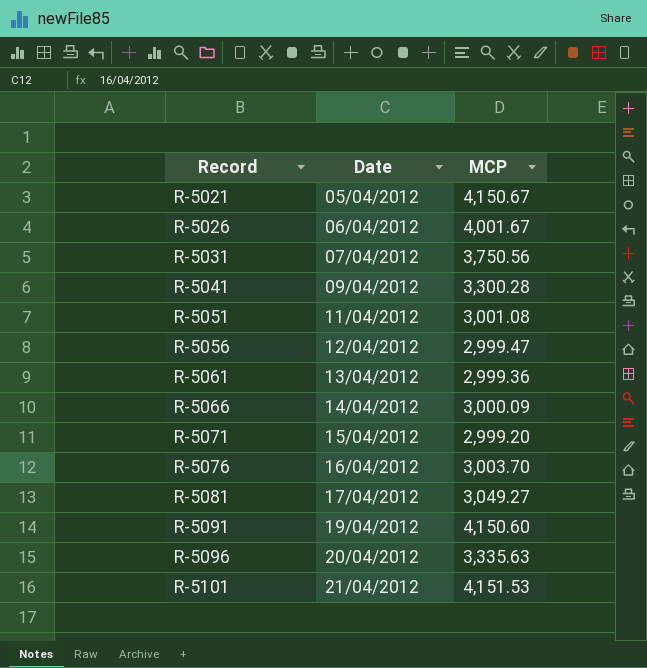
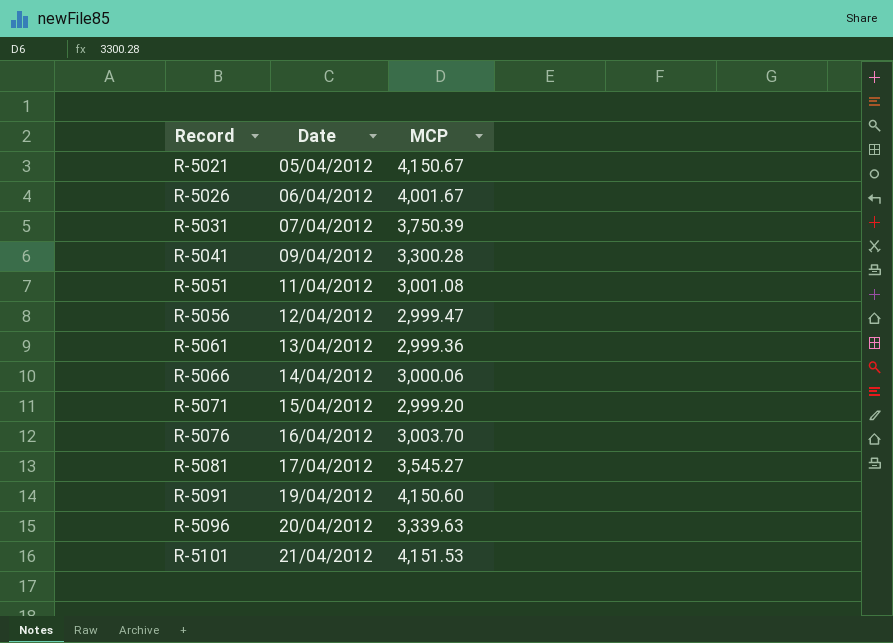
R-5031 | MCP: 3,750.56 -> 3,750.39
R-5066 | MCP: 3,000.09 -> 3,000.06
R-5081 | MCP: 3,049.27 -> 3,545.27
R-5096 | MCP: 3,335.63 -> 3,339.63

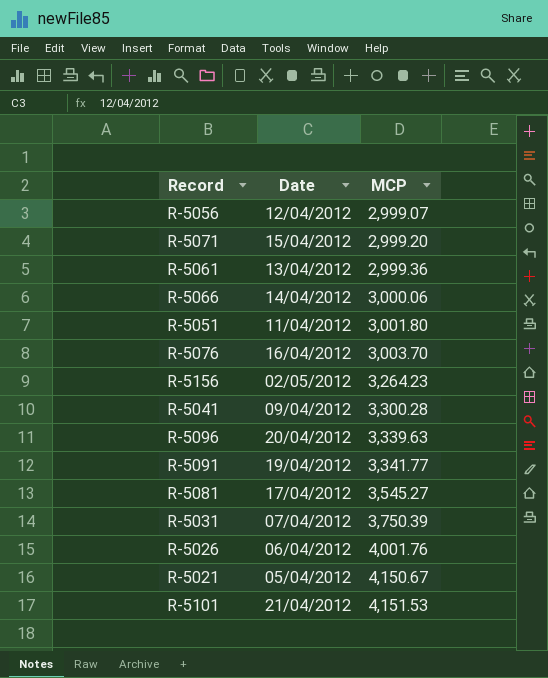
row order: Record ascending -> MCP ascending
R-5056 | MCP: 2,999.47 -> 2,999.07
R-5051 | MCP: 3,001.08 -> 3,001.80
row R-5156: none -> 02/05/2012 | 3,264.23
R-5091 | MCP: 4,150.60 -> 3,341.77
R-5026 | MCP: 4,001.67 -> 4,001.76

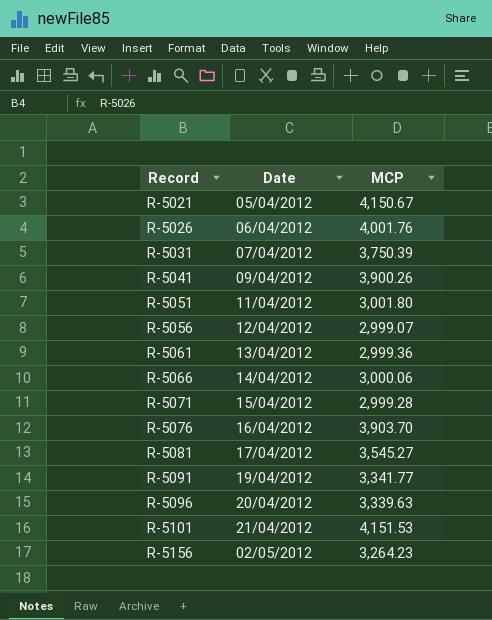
row order: MCP ascending -> Record ascending
R-5041 | MCP: 3,300.28 -> 3,900.26
R-5071 | MCP: 2,999.20 -> 2,999.28
R-5076 | MCP: 3,003.70 -> 3,903.70

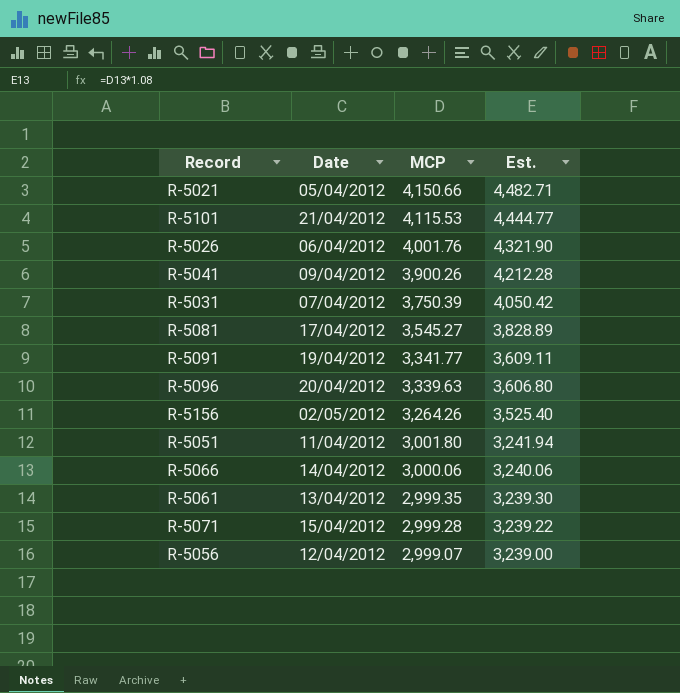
row order: Record ascending -> MCP descending
column Est. | formula: none -> [MCP] * 1.08
row R-5076: 16/04/2012 | 3,903.70 -> none
R-5021 | MCP: 4,150.67 -> 4,150.66
R-5101 | MCP: 4,151.53 -> 4,115.53
R-5156 | MCP: 3,264.23 -> 3,264.26
R-5061 | MCP: 2,999.36 -> 2,999.35

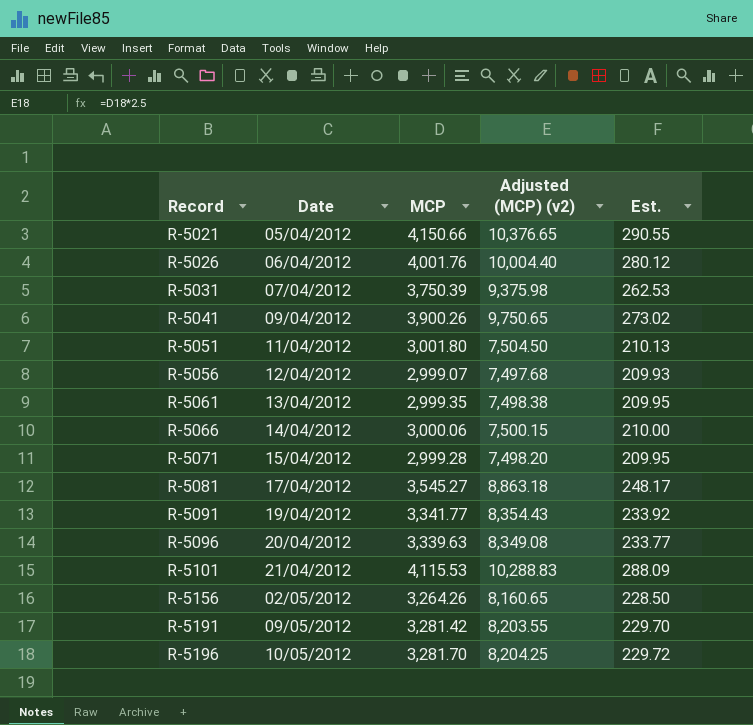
row order: MCP descending -> Record ascending
column Adjusted (MCP) (v2) | formula: none -> [MCP] * 2.5
column Est. | formula: [MCP] * 1.08 -> [MCP] * 0.07
row R-5191: none -> 09/05/2012 | 3,281.42 | 8,203.55 | 229.70
row R-5196: none -> 10/05/2012 | 3,281.70 | 8,204.25 | 229.72

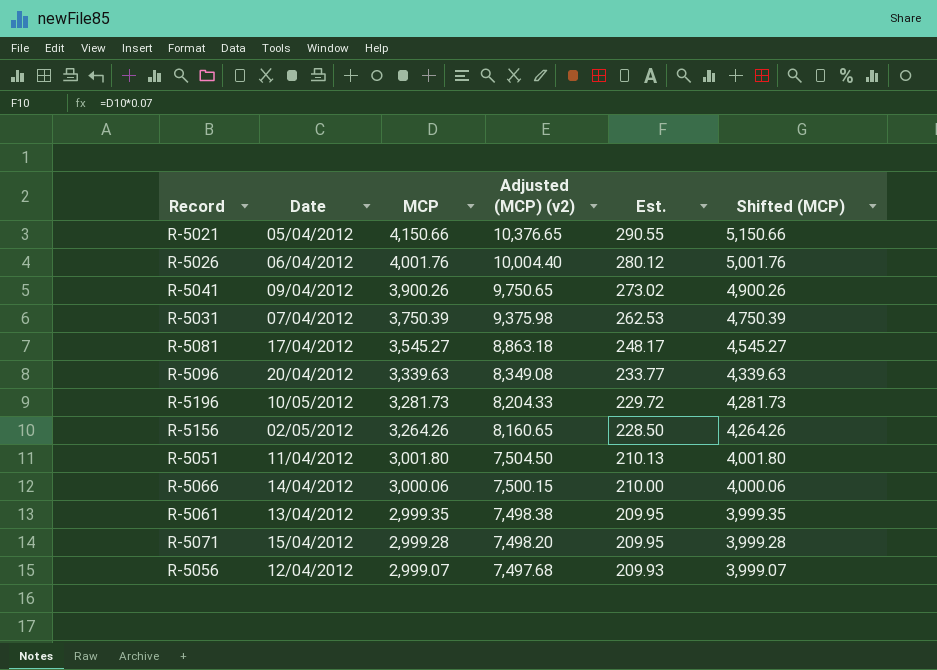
row order: Record ascending -> MCP descending
column Shifted (MCP) | formula: none -> [MCP] + 1000
row R-5091: 19/04/2012 | 3,341.77 | 8,354.43 | 233.92 -> none
row R-5101: 21/04/2012 | 4,115.53 | 10,288.83 | 288.09 -> none
row R-5191: 09/05/2012 | 3,281.42 | 8,203.55 | 229.70 -> none
R-5196 | MCP: 3,281.70 -> 3,281.73
R-5196 | Adjusted (MCP) (v2): 8,204.25 -> 8,204.33

